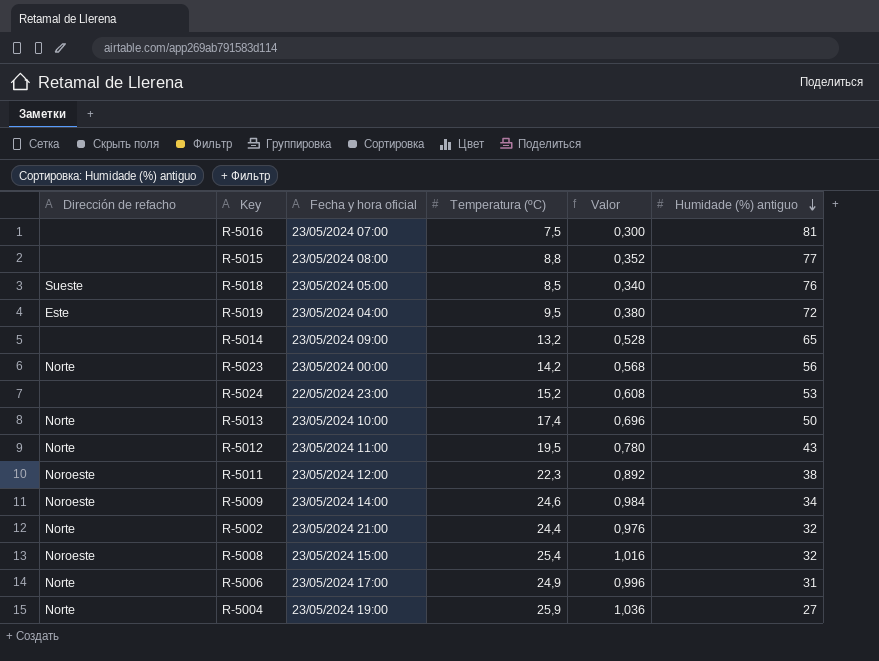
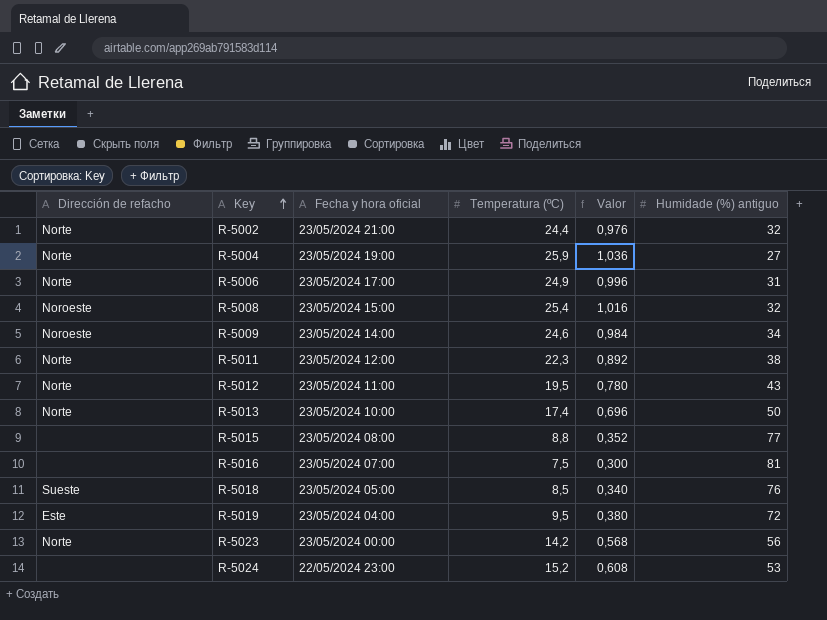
row order: Humidade (%) antiguo descending -> Key ascending
row R-5014: none | 23/05/2024 09:00 | 13,2 | 0,528 | 65 -> none
R-5011 | Dirección de refacho: Noroeste -> Norte

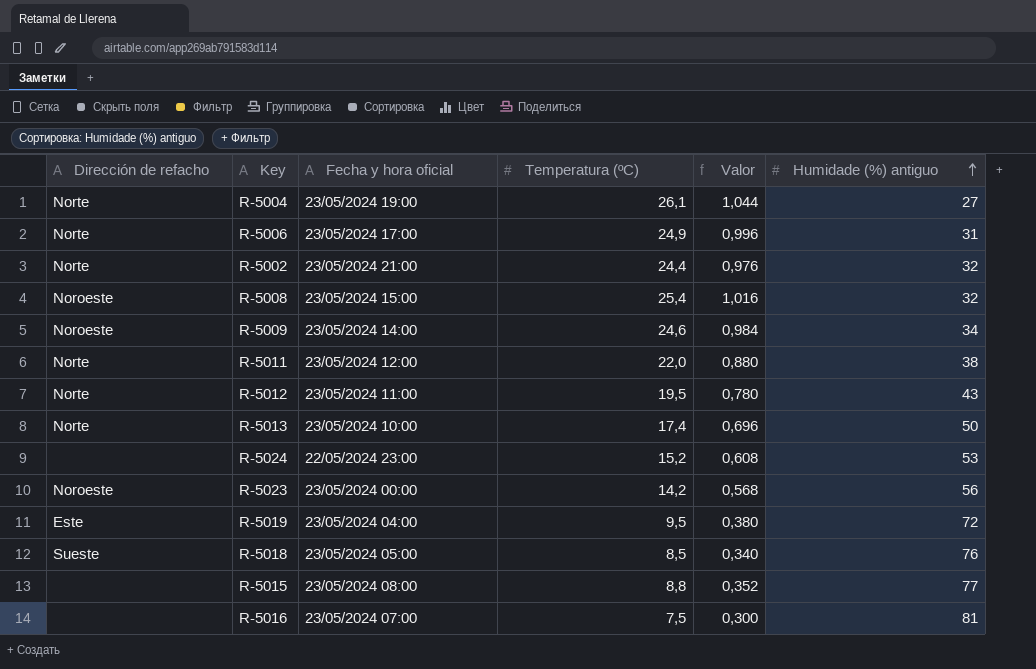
row order: Key ascending -> Humidade (%) antiguo ascending
R-5004 | Temperatura (ºC): 25,9 -> 26,1
R-5004 | Valor: 1,036 -> 1,044
R-5011 | Temperatura (ºC): 22,3 -> 22,0
R-5011 | Valor: 0,892 -> 0,880
R-5023 | Dirección de refacho: Norte -> Noroeste

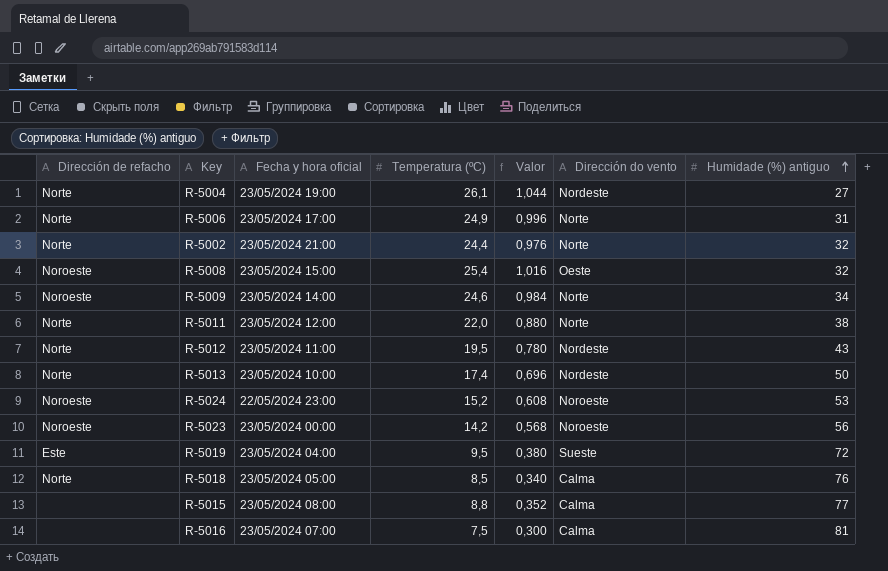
column Dirección do vento | position: none -> 6
R-5024 | Dirección de refacho: none -> Noroeste
R-5018 | Dirección de refacho: Sueste -> Norte

